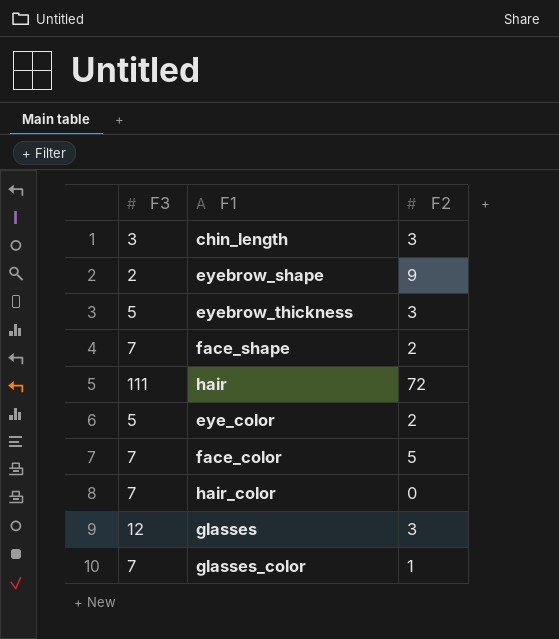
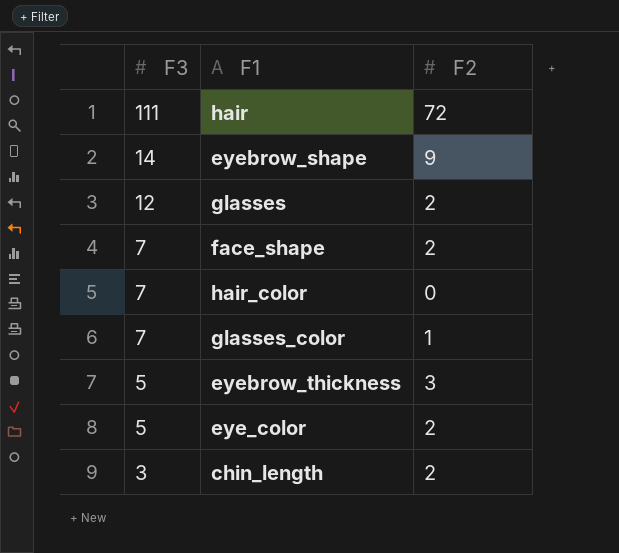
row order: none -> F3 descending
row face_color: 7 | 5 -> none
eyebrow_shape | F3: 2 -> 14
glasses | F2: 3 -> 2
chin_length | F2: 3 -> 2

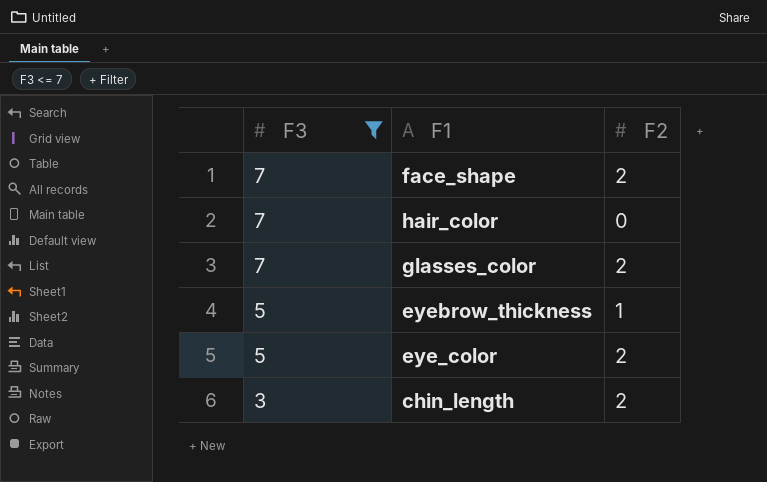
filter: none -> F3 <= 7
glasses_color | F2: 1 -> 2
eyebrow_thickness | F2: 3 -> 1

